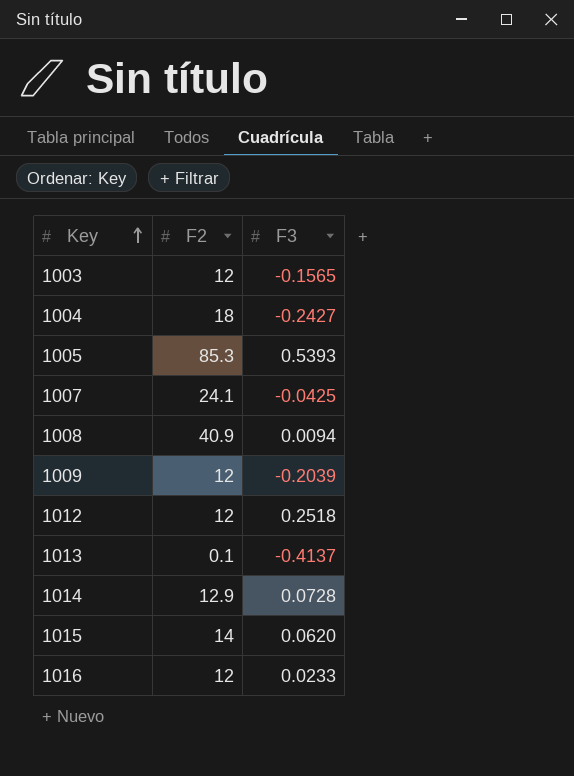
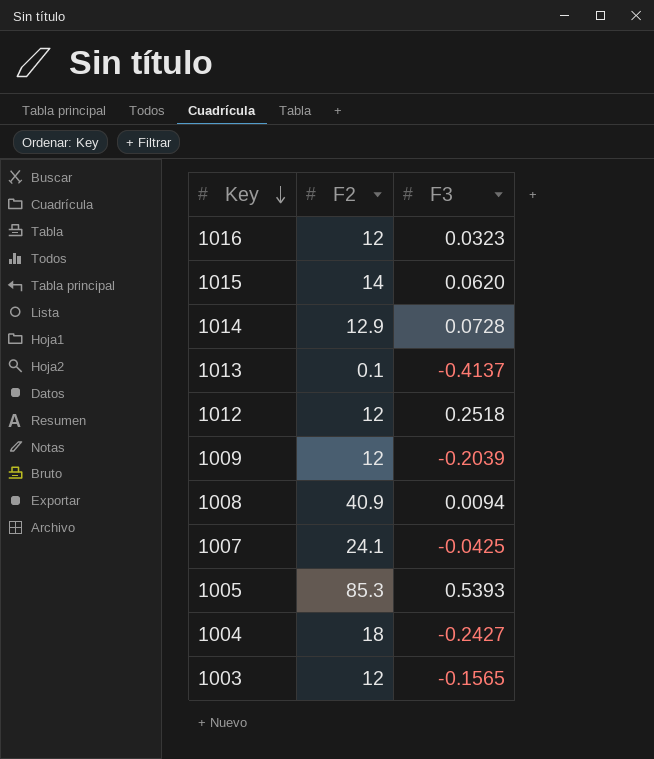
row order: Key ascending -> Key descending
1016 | F3: 0.0233 -> 0.0323

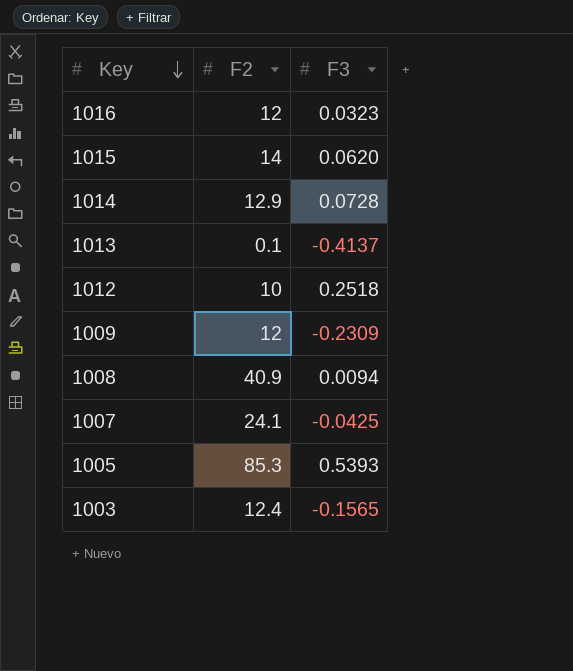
row 1004: 18 | -0.2427 -> none
1012 | F2: 12 -> 10
1009 | F3: -0.2039 -> -0.2309
1003 | F2: 12 -> 12.4

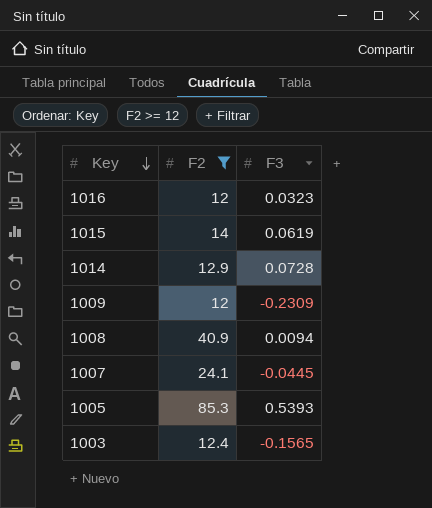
filter: none -> F2 >= 12
1015 | F3: 0.0620 -> 0.0619
1007 | F3: -0.0425 -> -0.0445

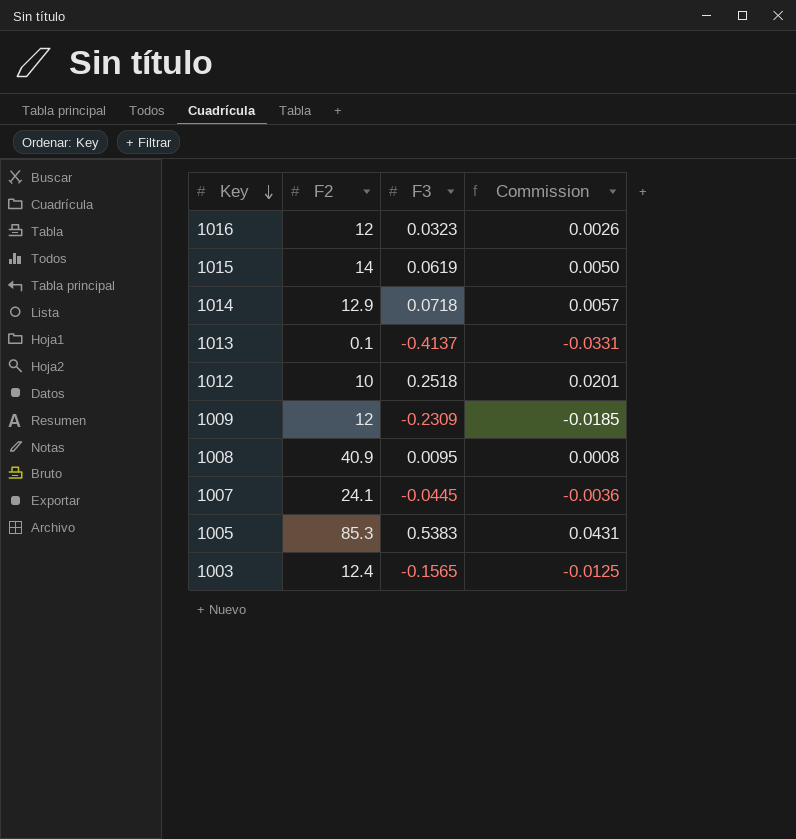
filter: F2 >= 12 -> none
column Commission | formula: none -> [F3] * 0.08
1014 | F3: 0.0728 -> 0.0718
1008 | F3: 0.0094 -> 0.0095
1005 | F3: 0.5393 -> 0.5383

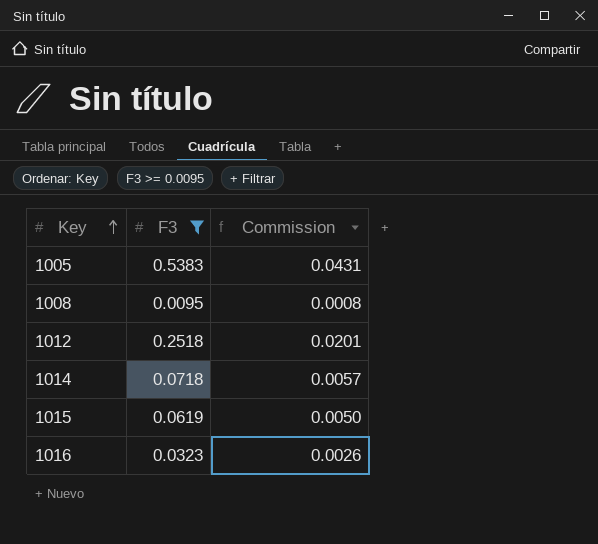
filter: none -> F3 >= 0.0095
row order: Key descending -> Key ascending
column F2 | position: 2 -> none

